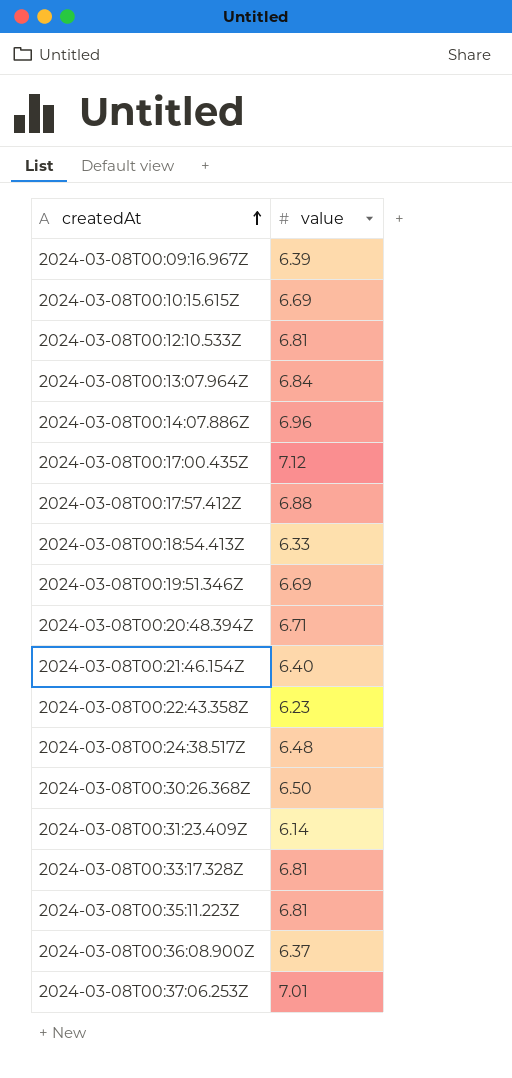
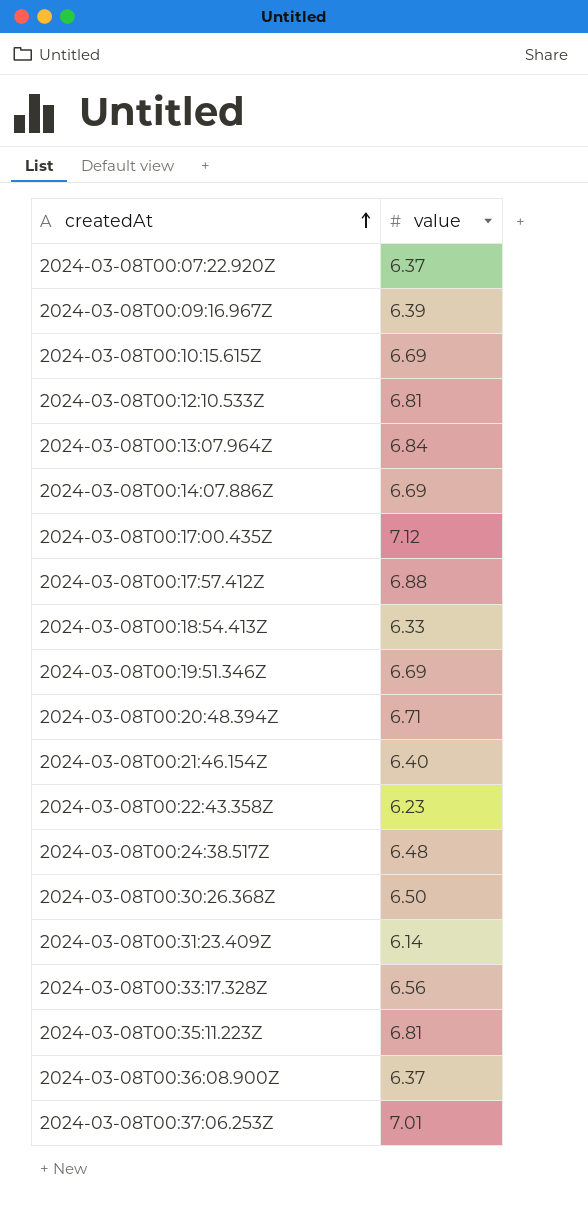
row 2024-03-08T00:07:22.920Z: none -> 6.37
2024-03-08T00:14:07.886Z | value: 6.96 -> 6.69
2024-03-08T00:33:17.328Z | value: 6.81 -> 6.56

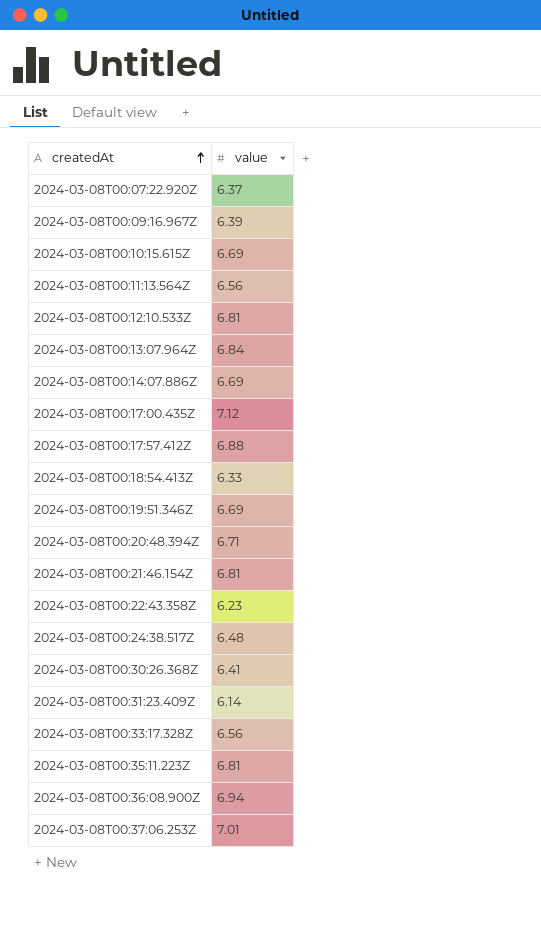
row 2024-03-08T00:11:13.564Z: none -> 6.56
2024-03-08T00:21:46.154Z | value: 6.40 -> 6.81
2024-03-08T00:30:26.368Z | value: 6.50 -> 6.41
2024-03-08T00:36:08.900Z | value: 6.37 -> 6.94

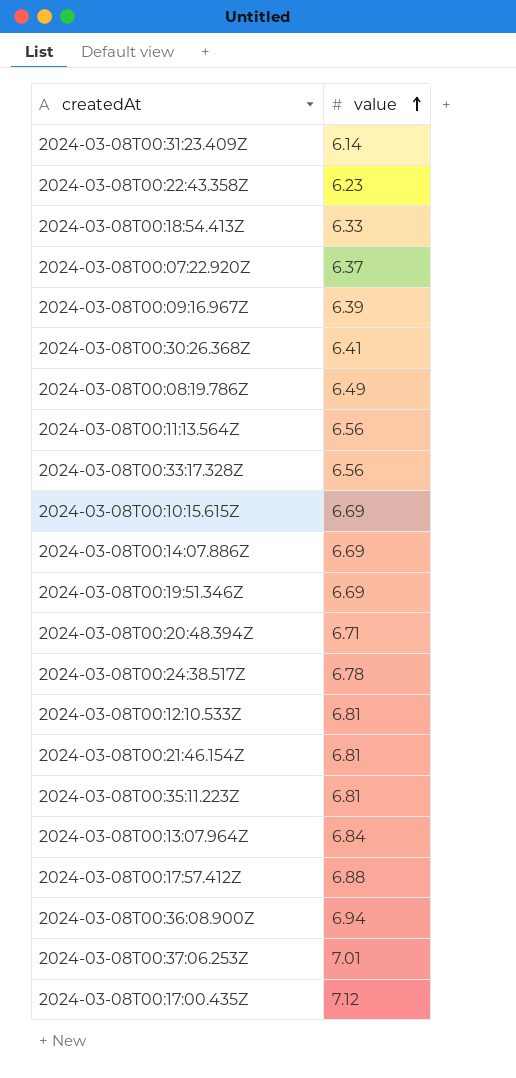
row order: createdAt ascending -> value ascending
row 2024-03-08T00:08:19.786Z: none -> 6.49
2024-03-08T00:24:38.517Z | value: 6.48 -> 6.78

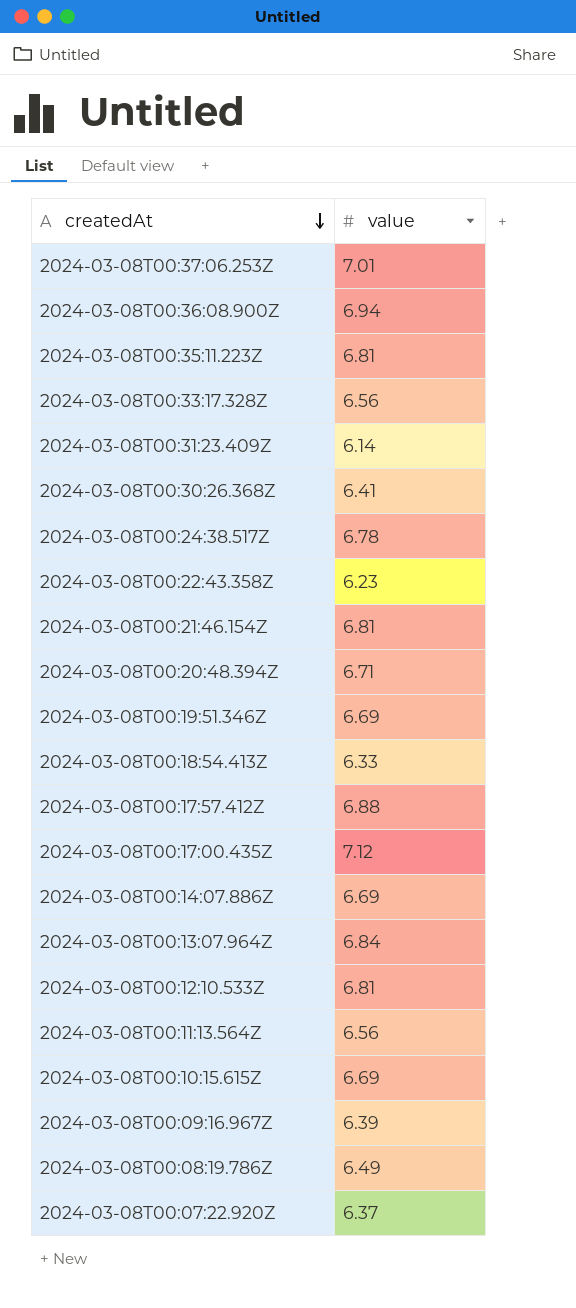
row order: value ascending -> createdAt descending

